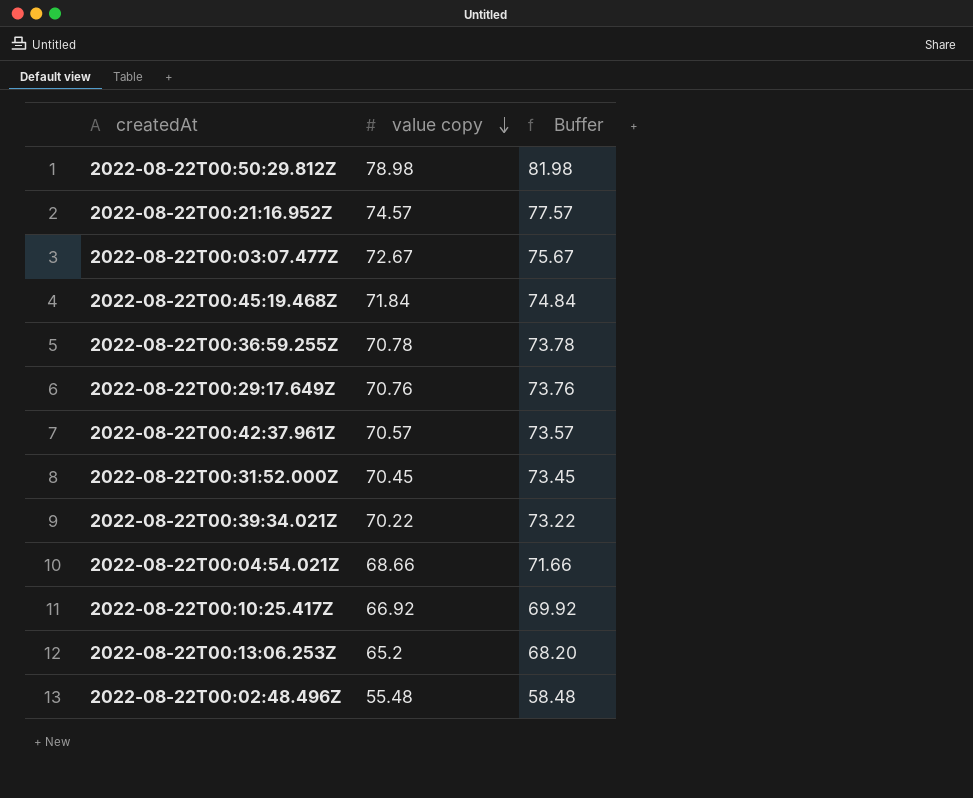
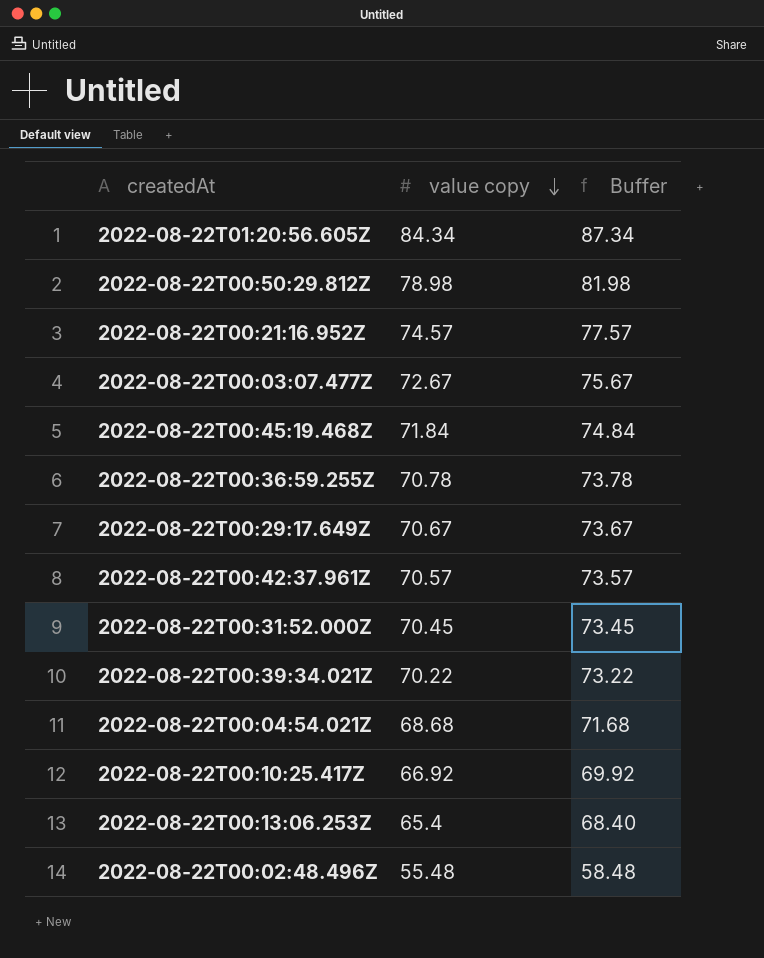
row 2022-08-22T01:20:56.605Z: none -> 84.34 | 87.34
2022-08-22T00:29:17.649Z | value copy: 70.76 -> 70.67
2022-08-22T00:29:17.649Z | Buffer: 73.76 -> 73.67
2022-08-22T00:04:54.021Z | value copy: 68.66 -> 68.68
2022-08-22T00:04:54.021Z | Buffer: 71.66 -> 71.68
2022-08-22T00:13:06.253Z | value copy: 65.2 -> 65.4
2022-08-22T00:13:06.253Z | Buffer: 68.20 -> 68.40

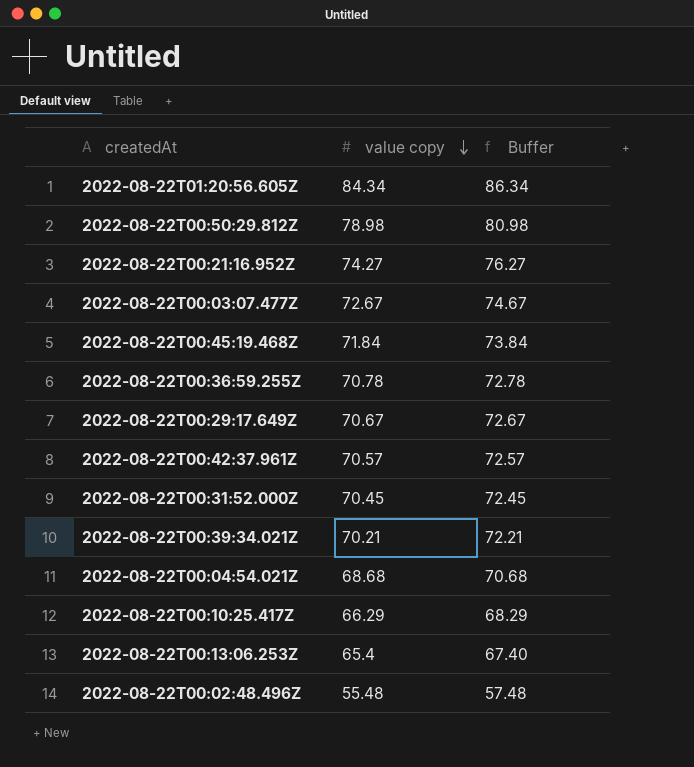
column Buffer | formula: [value copy] + 3 -> [value copy] + 2
2022-08-22T00:21:16.952Z | value copy: 74.57 -> 74.27
2022-08-22T00:39:34.021Z | value copy: 70.22 -> 70.21
2022-08-22T00:10:25.417Z | value copy: 66.92 -> 66.29

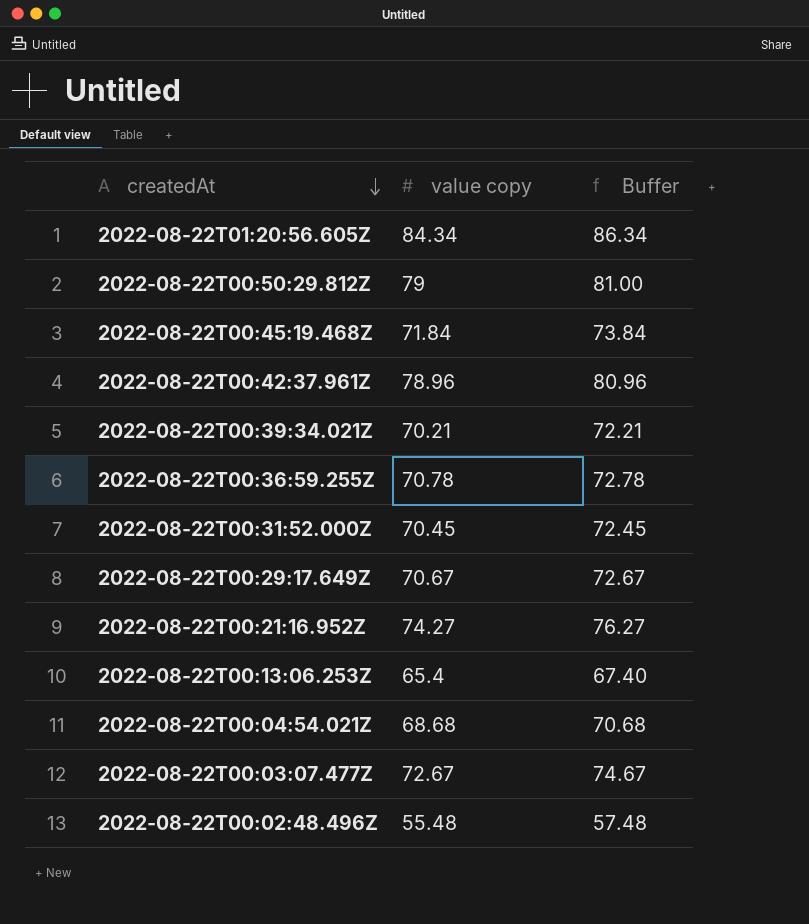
row order: value copy descending -> createdAt descending
row 2022-08-22T00:10:25.417Z: 66.29 | 68.29 -> none
2022-08-22T00:50:29.812Z | value copy: 78.98 -> 79
2022-08-22T00:50:29.812Z | Buffer: 80.98 -> 81.00
2022-08-22T00:42:37.961Z | value copy: 70.57 -> 78.96
2022-08-22T00:42:37.961Z | Buffer: 72.57 -> 80.96

